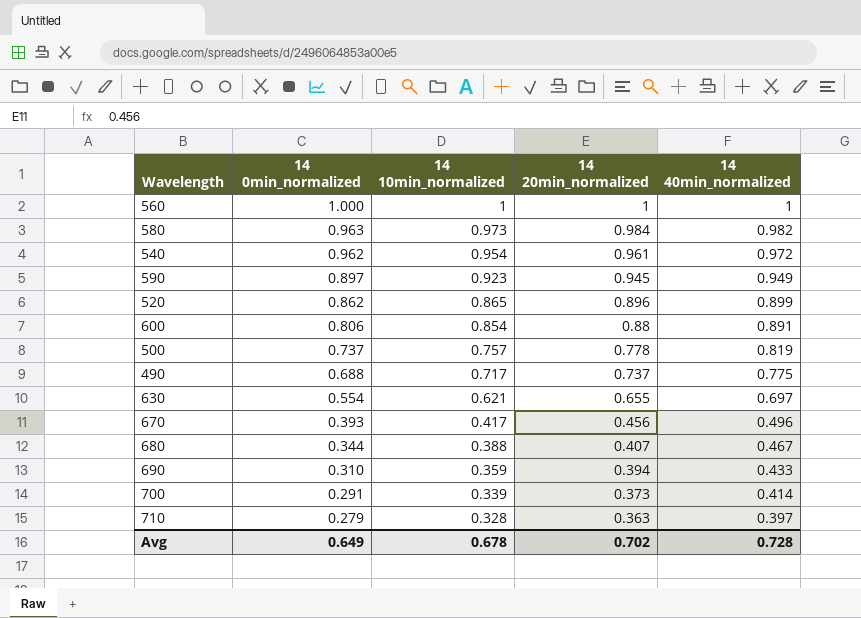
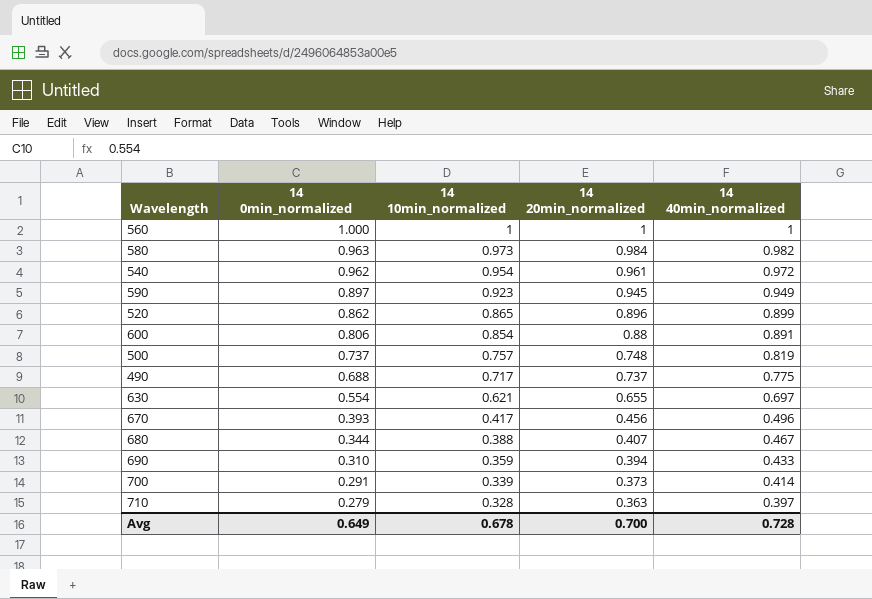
500 | 14 20min_normalized: 0.778 -> 0.748
Avg | 14 20min_normalized: 0.702 -> 0.700

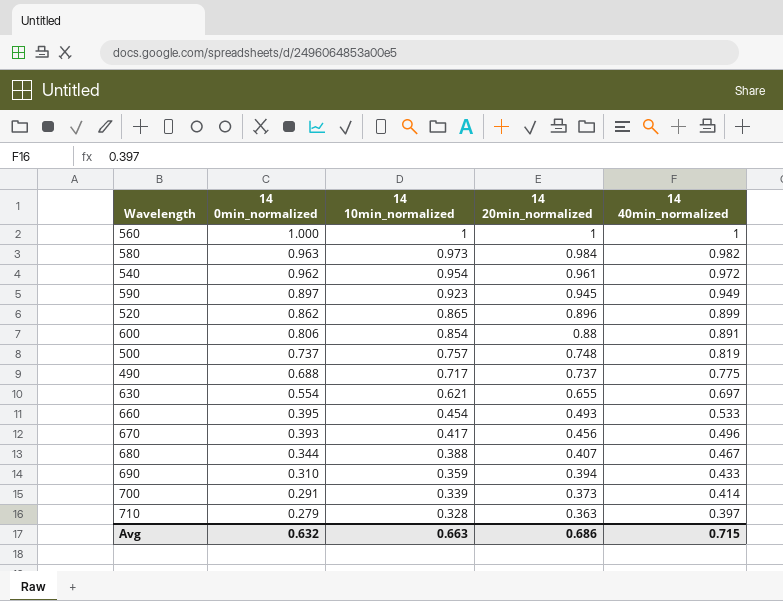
row 660: none -> 0.395 | 0.454 | 0.493 | 0.533
Avg | 14 0min_normalized: 0.649 -> 0.632
Avg | 14 10min_normalized: 0.678 -> 0.663
Avg | 14 20min_normalized: 0.700 -> 0.686
Avg | 14 40min_normalized: 0.728 -> 0.715

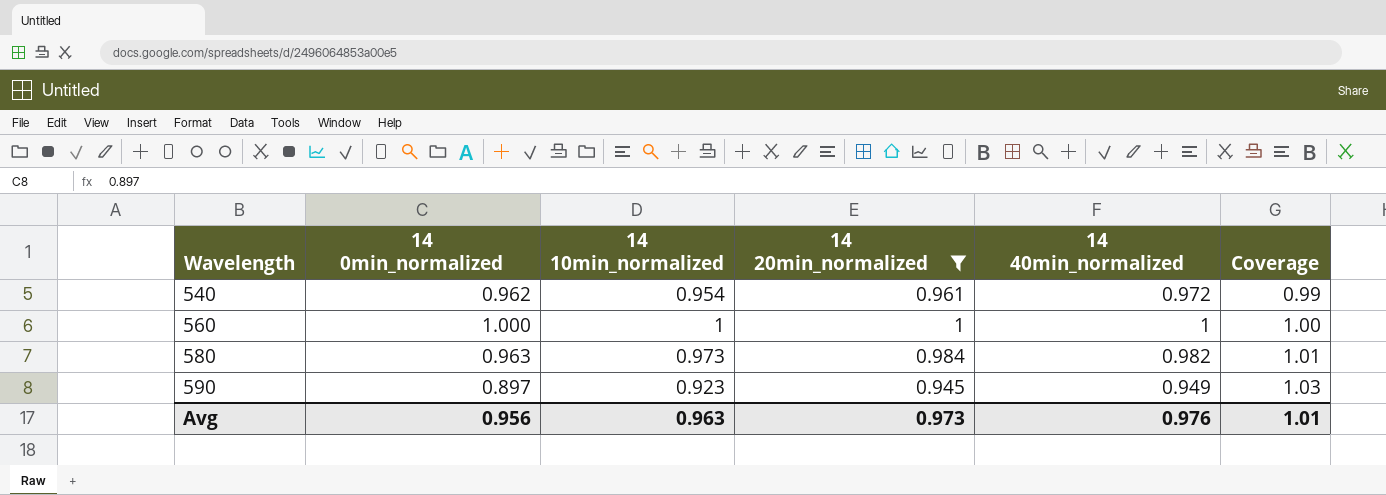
filter: none -> 14 20min_normalized >= 0.945
row order: 14 0min_normalized descending -> Wavelength ascending
column Coverage | formula: none -> [14 10min_normalized] / [14 0min_normalized]
Avg | 14 0min_normalized: 0.632 -> 0.956
Avg | 14 10min_normalized: 0.663 -> 0.963
Avg | 14 20min_normalized: 0.686 -> 0.973
Avg | 14 40min_normalized: 0.715 -> 0.976

